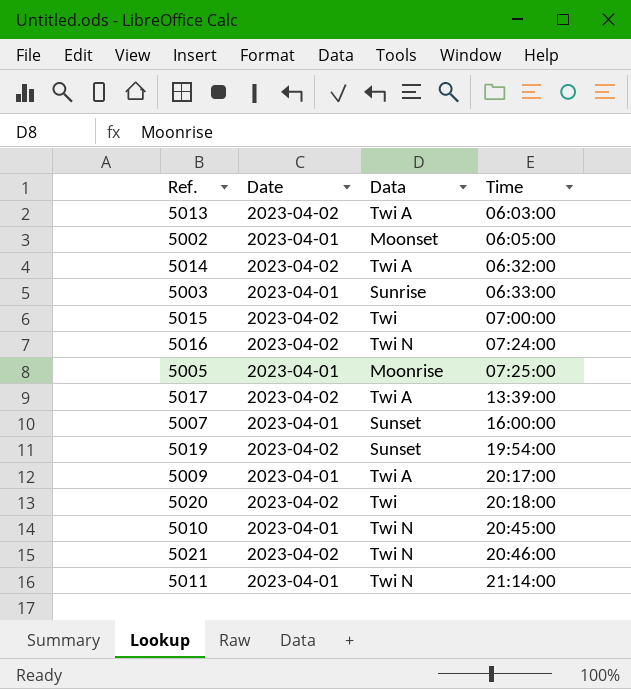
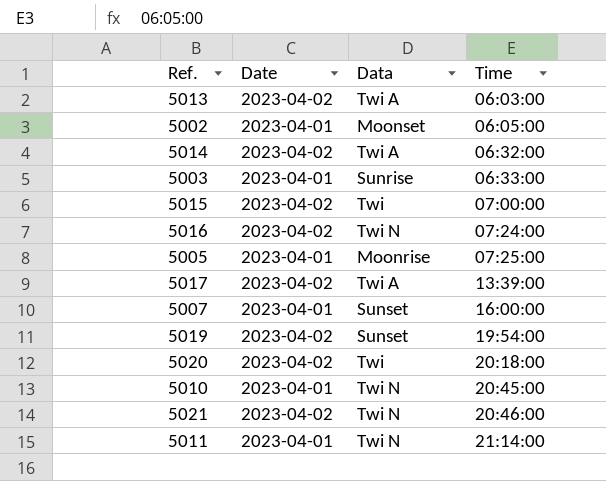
row 5009: 2023-04-01 | Twi A | 20:17:00 -> none

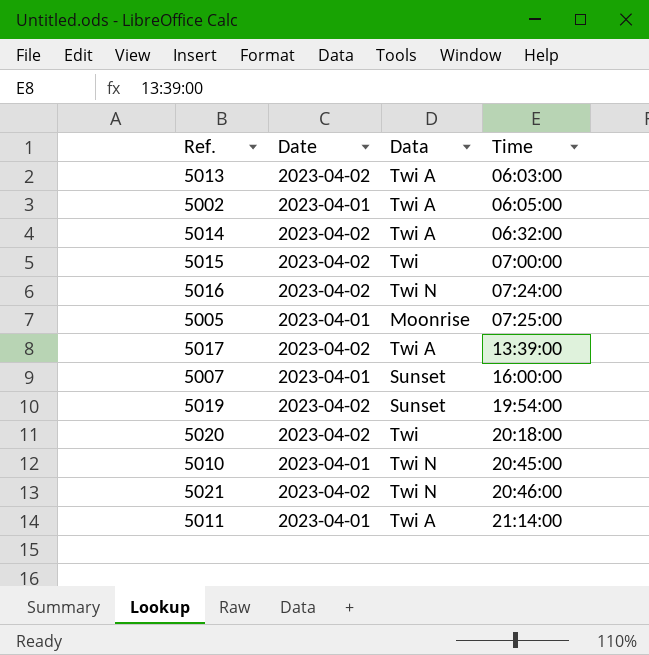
row 5003: 2023-04-01 | Sunrise | 06:33:00 -> none
5002 | Data: Moonset -> Twi A
5011 | Data: Twi N -> Twi A

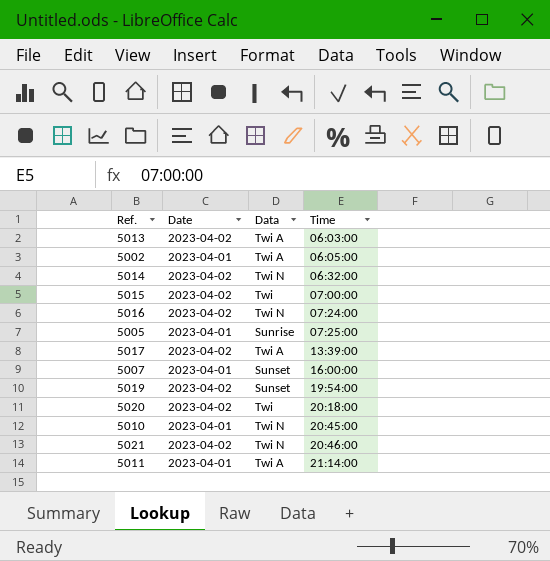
5014 | Data: Twi A -> Twi N
5005 | Data: Moonrise -> Sunrise

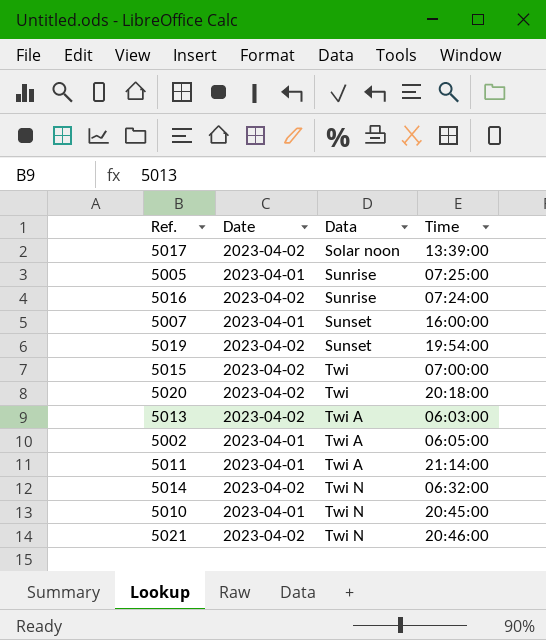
row order: Time ascending -> Data ascending
5017 | Data: Twi A -> Solar noon
5016 | Data: Twi N -> Sunrise

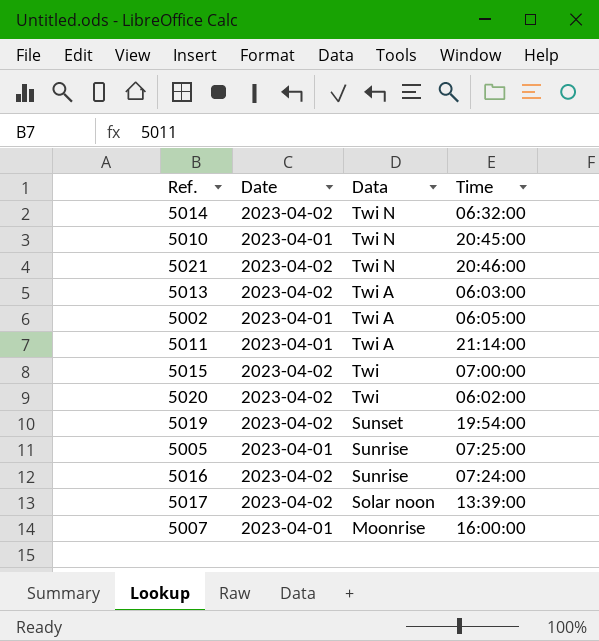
row order: Data ascending -> Data descending
5020 | Time: 20:18:00 -> 06:02:00
5007 | Data: Sunset -> Moonrise

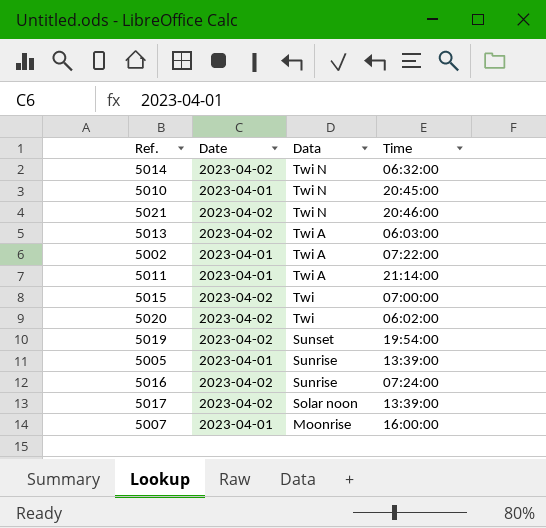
5002 | Time: 06:05:00 -> 07:22:00
5005 | Time: 07:25:00 -> 13:39:00

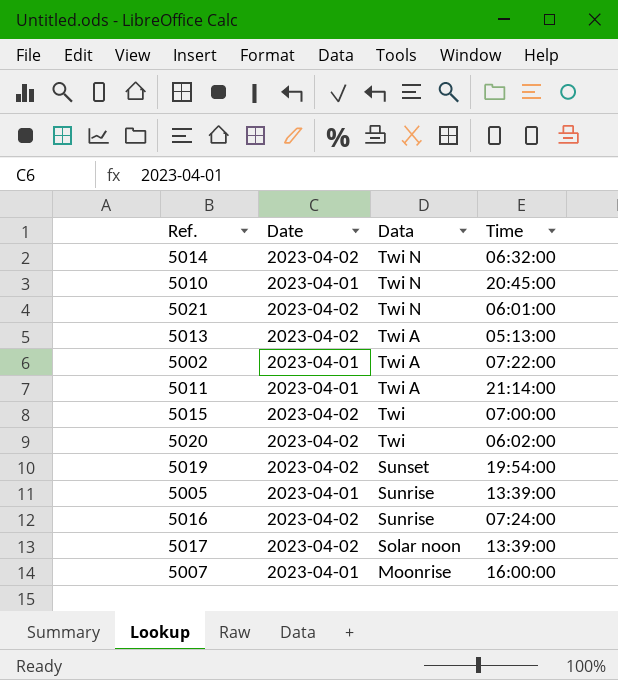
5021 | Time: 20:46:00 -> 06:01:00
5013 | Time: 06:03:00 -> 05:13:00

